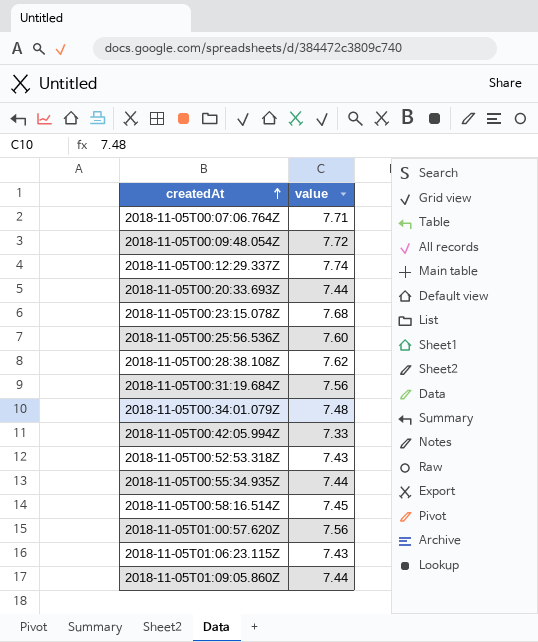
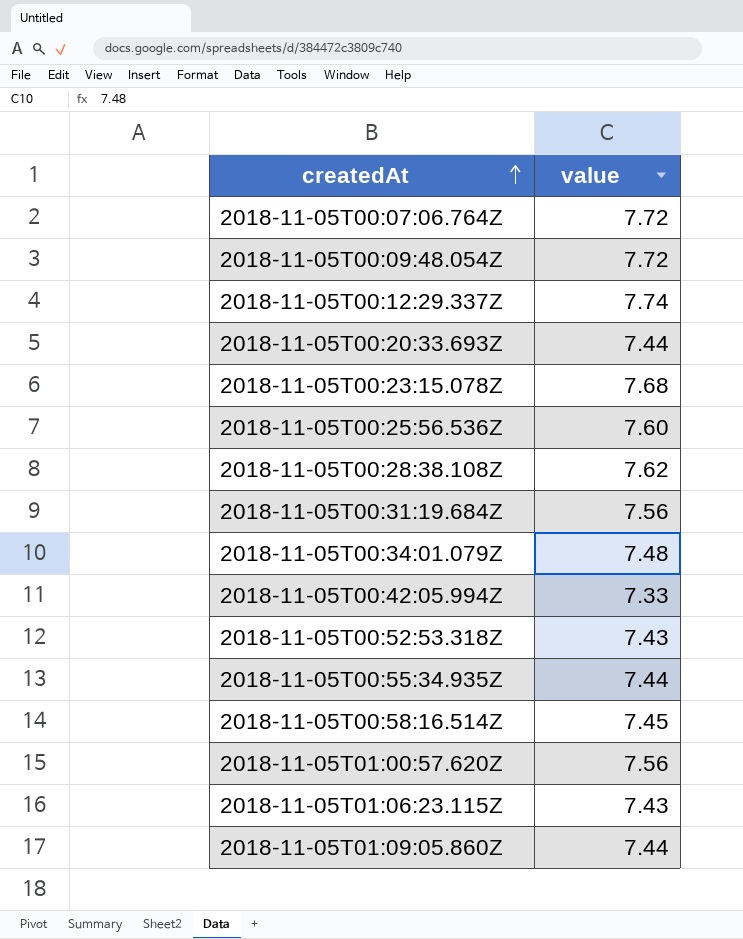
2018-11-05T00:07:06.764Z | value: 7.71 -> 7.72

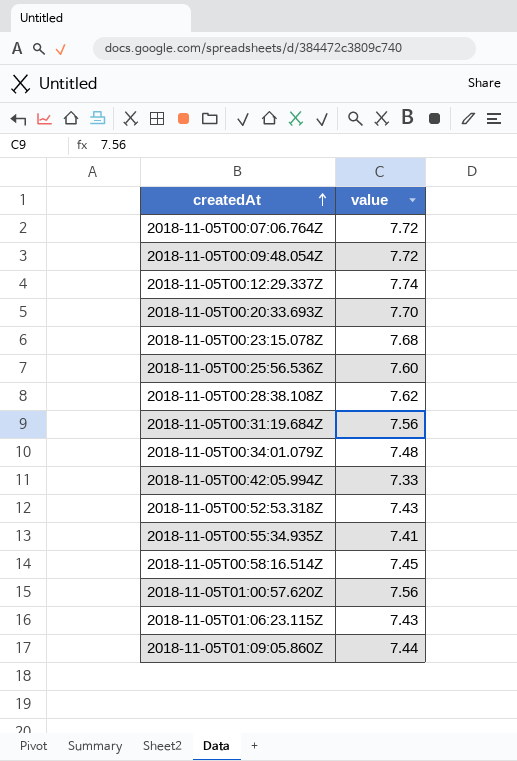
2018-11-05T00:20:33.693Z | value: 7.44 -> 7.70
2018-11-05T00:55:34.935Z | value: 7.44 -> 7.41

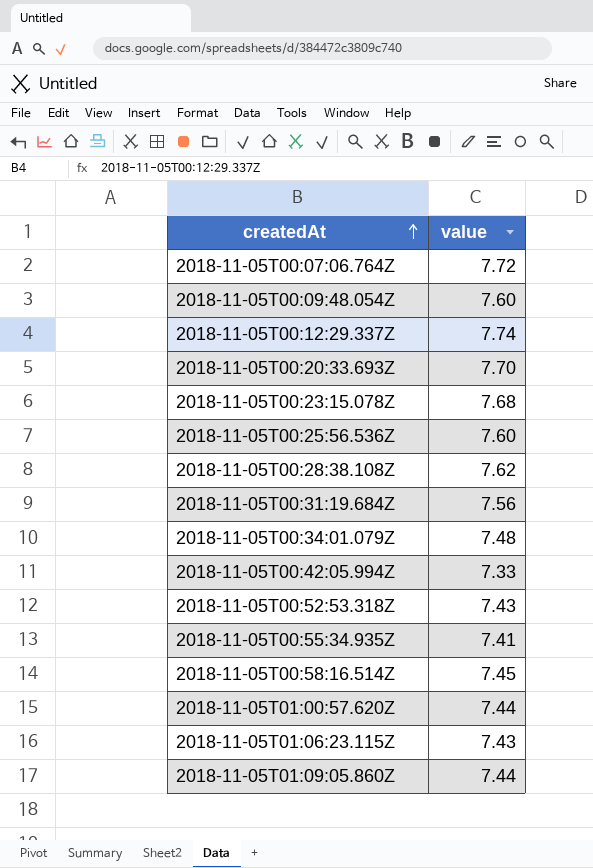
2018-11-05T00:09:48.054Z | value: 7.72 -> 7.60
2018-11-05T01:00:57.620Z | value: 7.56 -> 7.44

